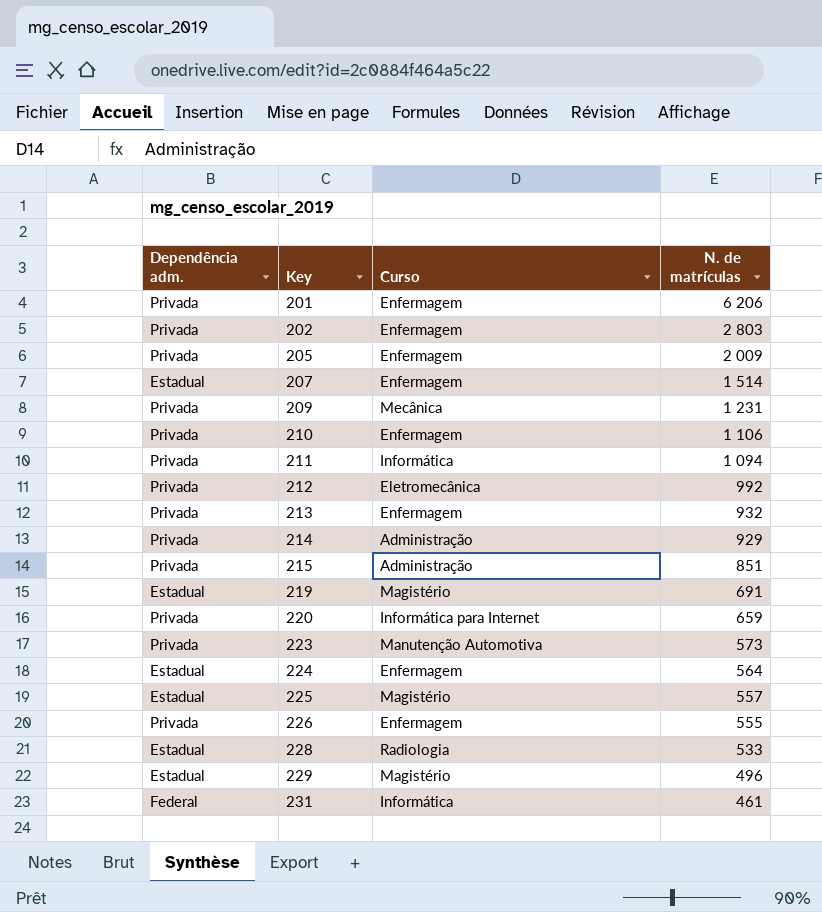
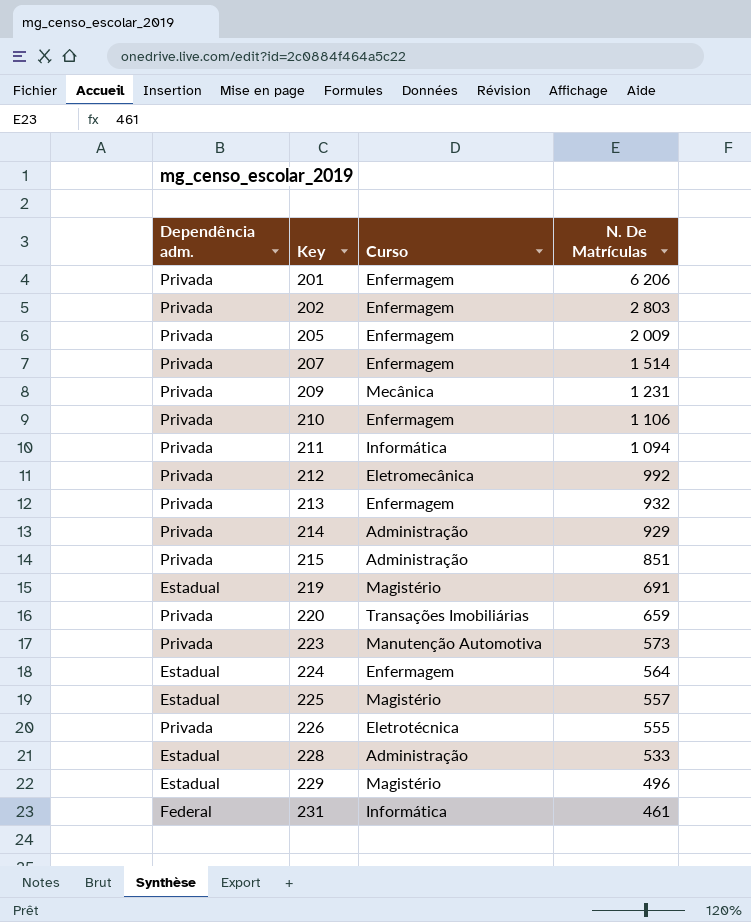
column name: N. de matrículas -> N. De Matrículas
207 | Dependência adm.: Estadual -> Privada
220 | Curso: Informática para Internet -> Transações Imobiliárias
226 | Curso: Enfermagem -> Eletrotécnica
228 | Curso: Radiologia -> Administração

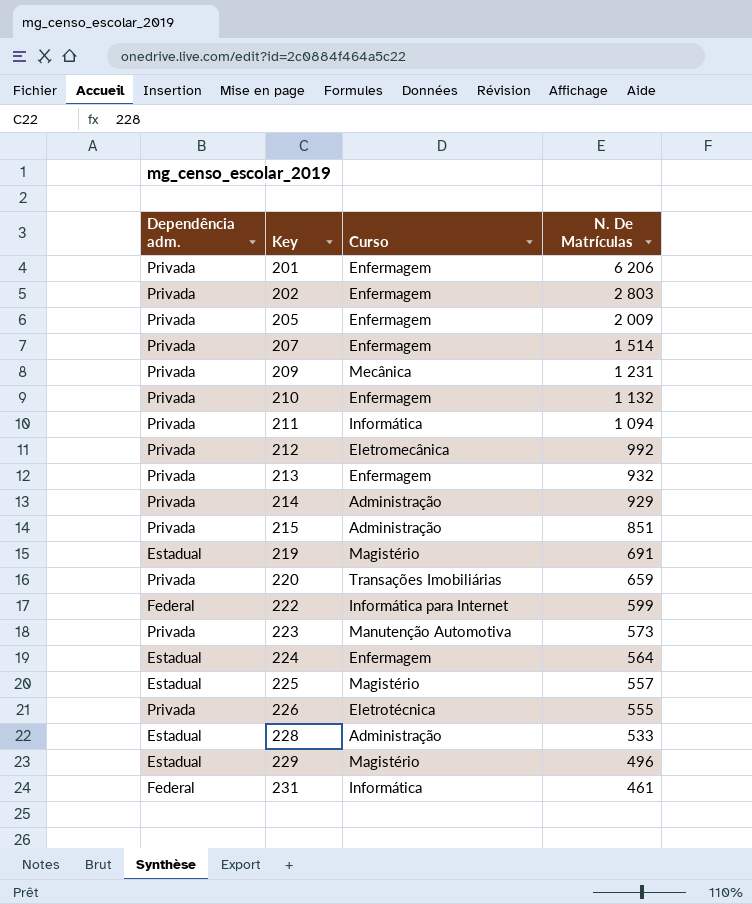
210 | N. De Matrículas: 1 106 -> 1 132
row 222: none -> Federal | Informática para Internet | 599

